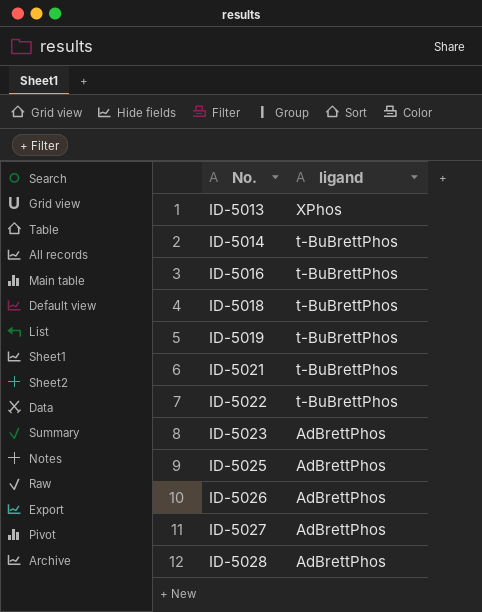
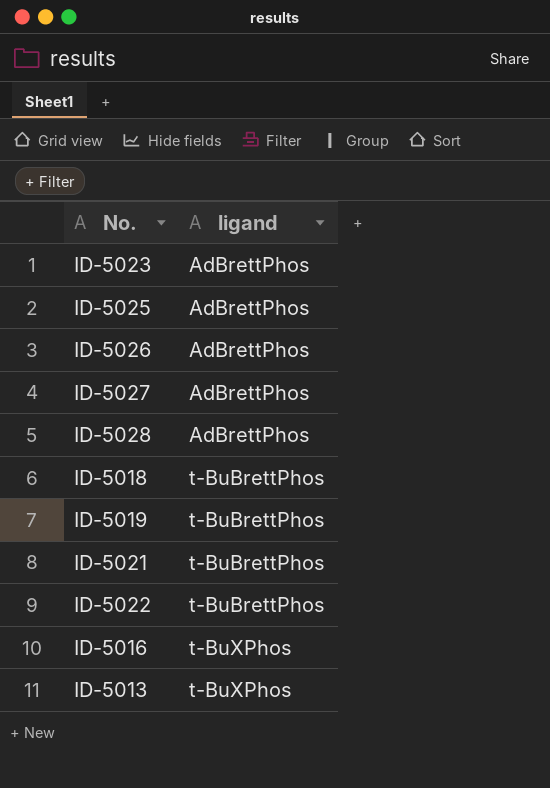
row order: No. ascending -> ligand ascending
row ID-5014: t-BuBrettPhos -> none
ID-5016 | ligand: t-BuBrettPhos -> t-BuXPhos
ID-5013 | ligand: XPhos -> t-BuXPhos

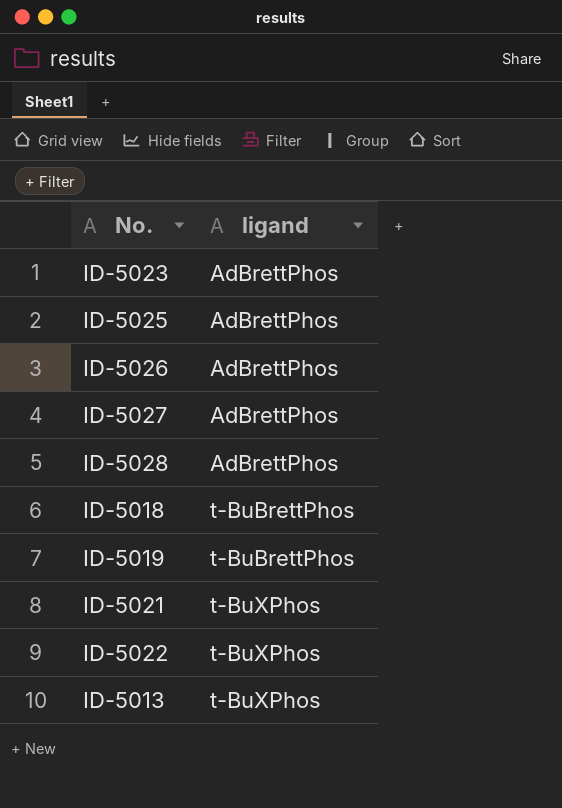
row ID-5016: t-BuXPhos -> none
ID-5021 | ligand: t-BuBrettPhos -> t-BuXPhos
ID-5022 | ligand: t-BuBrettPhos -> t-BuXPhos

